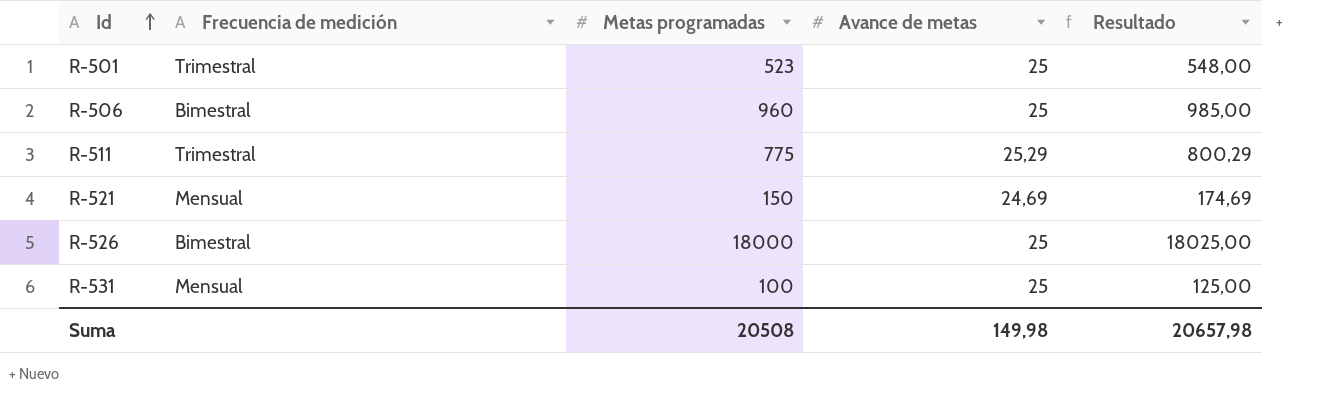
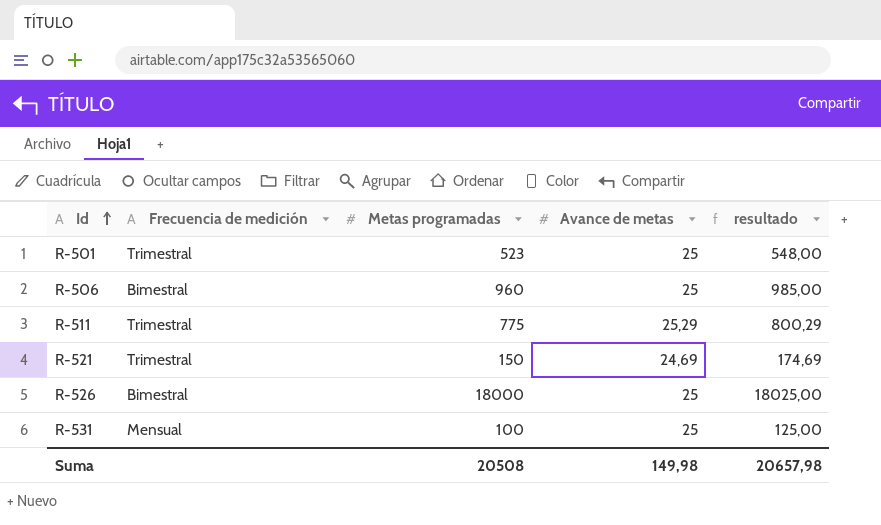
column name: Resultado -> resultado
R-521 | Frecuencia de medición: Mensual -> Trimestral

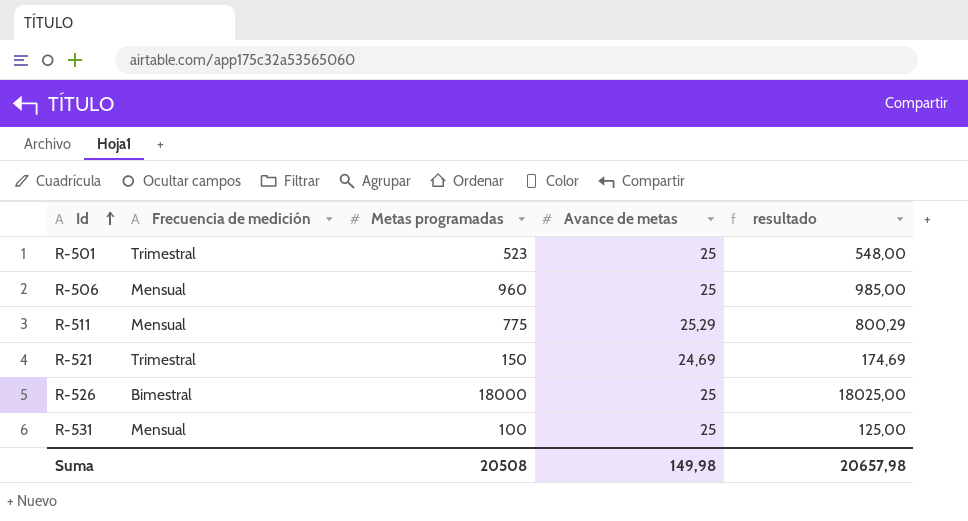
R-506 | Frecuencia de medición: Bimestral -> Mensual
R-511 | Frecuencia de medición: Trimestral -> Mensual

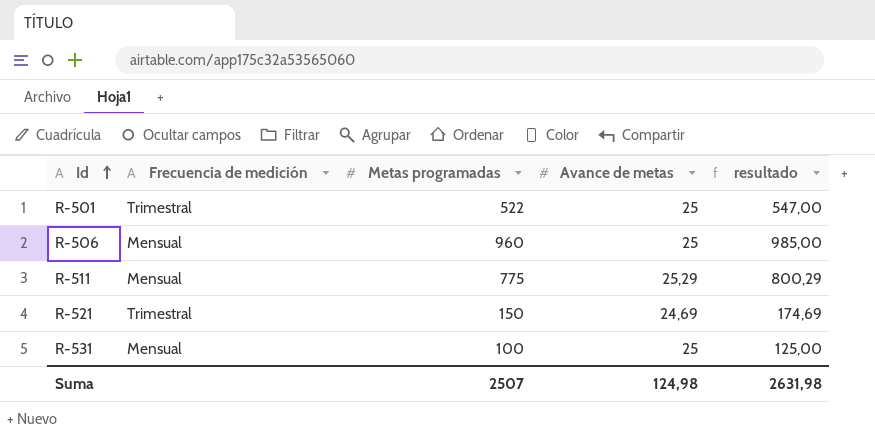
row R-526: Bimestral | 18000 | 25 | 18025,00 -> none
R-501 | Metas programadas: 523 -> 522
R-501 | resultado: 548,00 -> 547,00
Suma | Metas programadas: 20508 -> 2507
Suma | Avance de metas: 149,98 -> 124,98
Suma | resultado: 20657,98 -> 2631,98

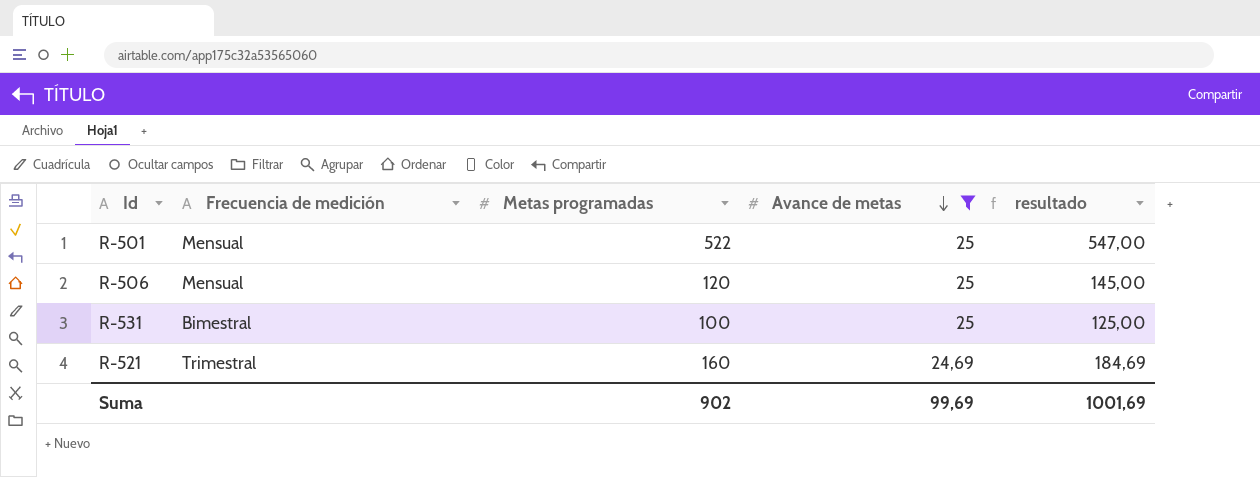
filter: none -> Avance de metas != 25,29
row order: Id ascending -> Avance de metas descending
R-501 | Frecuencia de medición: Trimestral -> Mensual
R-506 | Metas programadas: 960 -> 120
R-506 | resultado: 985,00 -> 145,00
R-531 | Frecuencia de medición: Mensual -> Bimestral
R-521 | Metas programadas: 150 -> 160
R-521 | resultado: 174,69 -> 184,69
Suma | Metas programadas: 2507 -> 902
Suma | Avance de metas: 124,98 -> 99,69
Suma | resultado: 2631,98 -> 1001,69

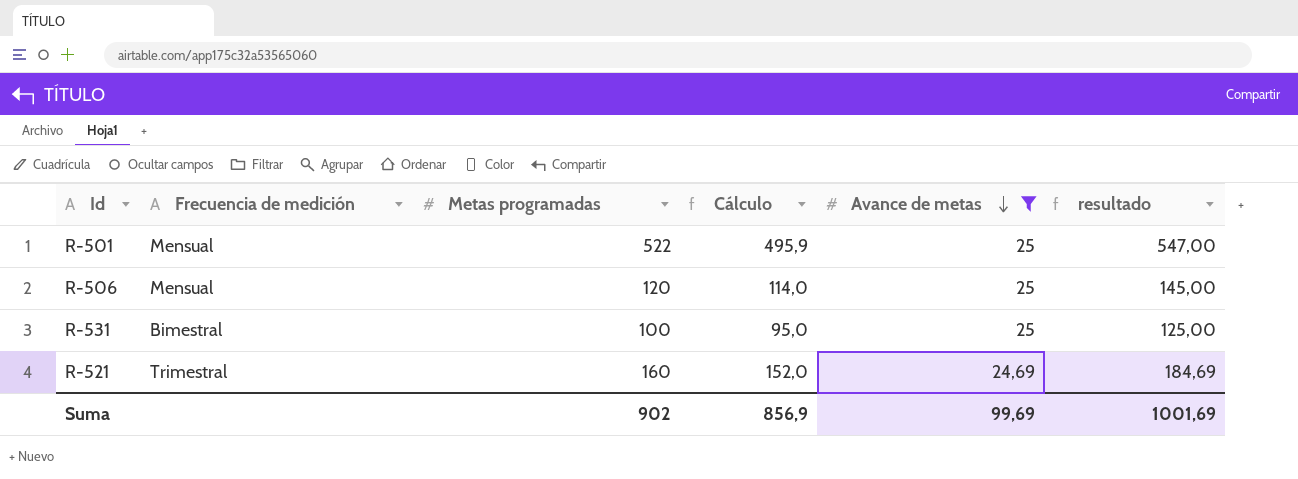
column Cálculo | formula: none -> [Metas programadas] * 0,95

